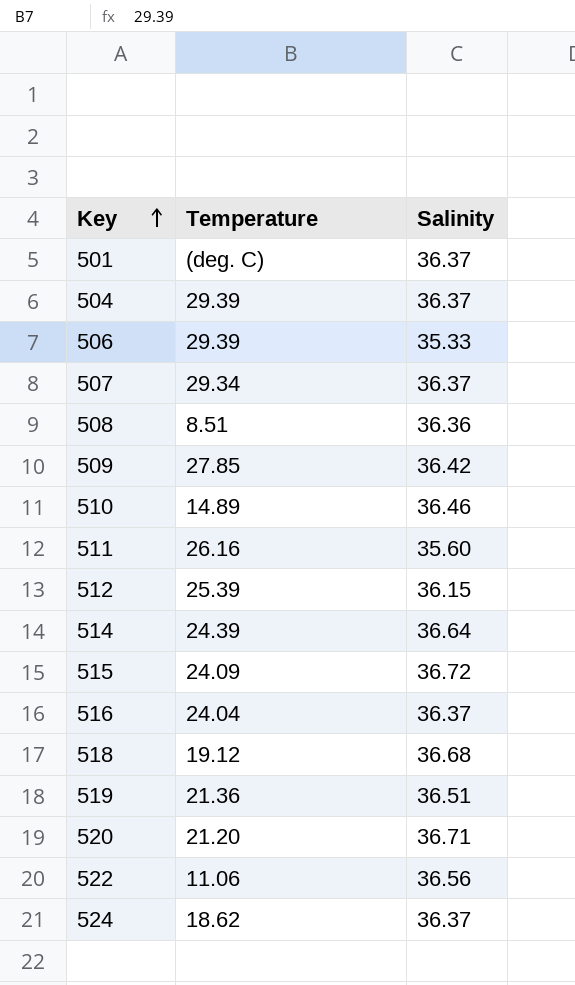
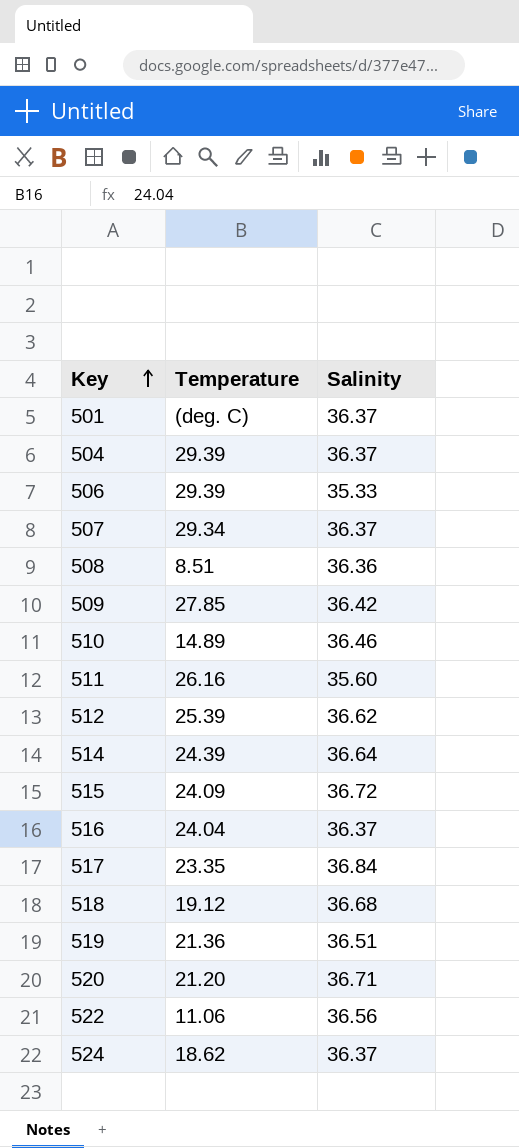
512 | Salinity: 36.15 -> 36.62
row 517: none -> 23.35 | 36.84

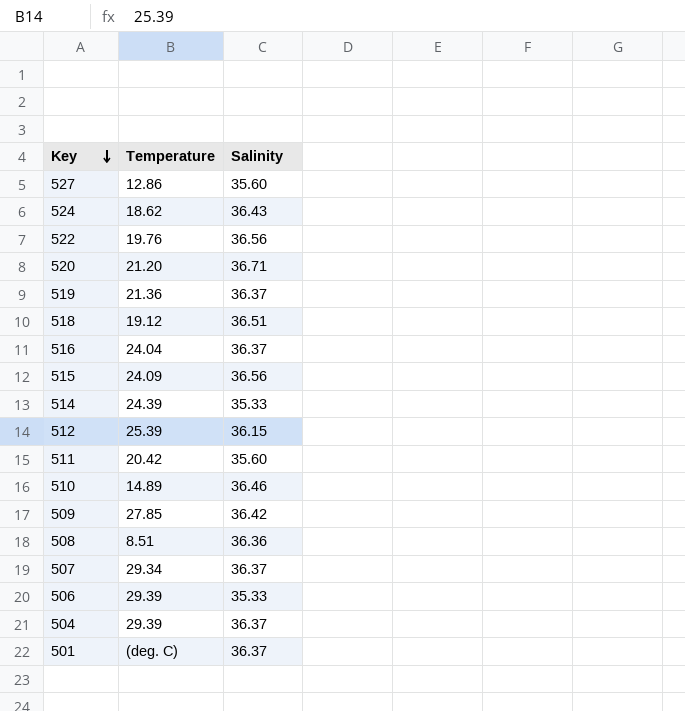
row order: Key ascending -> Key descending
row 517: 23.35 | 36.84 -> none
row 527: none -> 12.86 | 35.60
524 | Salinity: 36.37 -> 36.43
522 | Temperature: 11.06 -> 19.76
519 | Salinity: 36.51 -> 36.37
518 | Salinity: 36.68 -> 36.51
515 | Salinity: 36.72 -> 36.56
514 | Salinity: 36.64 -> 35.33
512 | Salinity: 36.62 -> 36.15
511 | Temperature: 26.16 -> 20.42

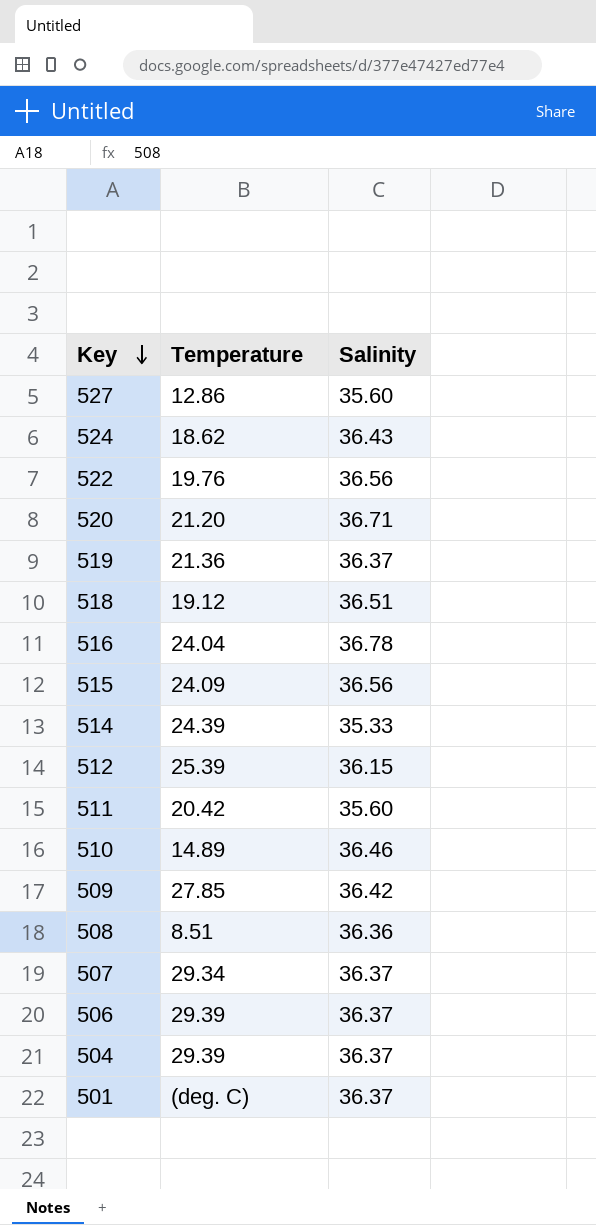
516 | Salinity: 36.37 -> 36.78
506 | Salinity: 35.33 -> 36.37

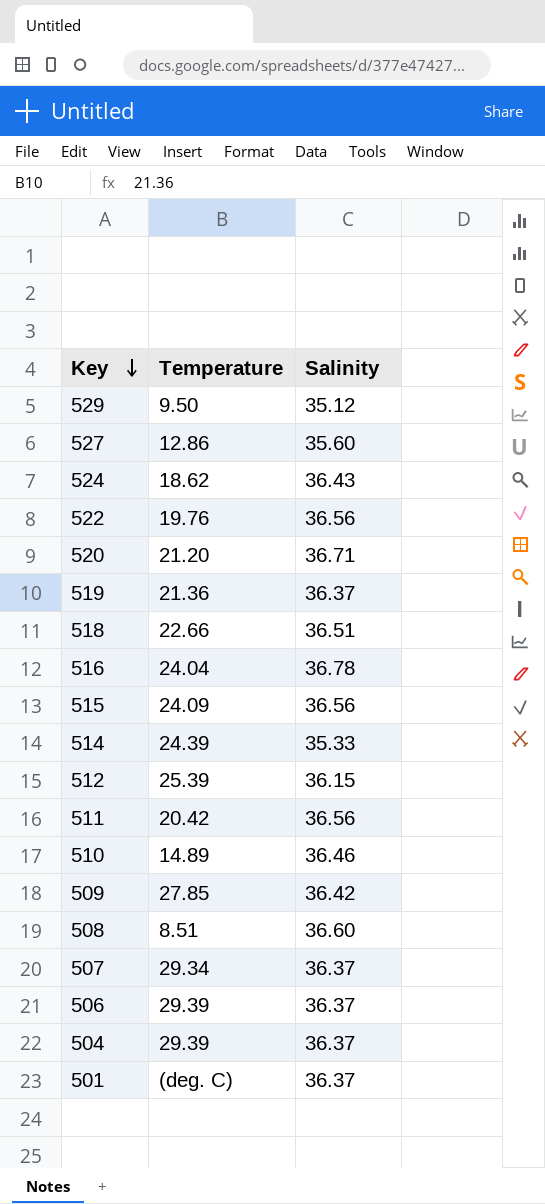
row 529: none -> 9.50 | 35.12
518 | Temperature: 19.12 -> 22.66
511 | Salinity: 35.60 -> 36.56
508 | Salinity: 36.36 -> 36.60

